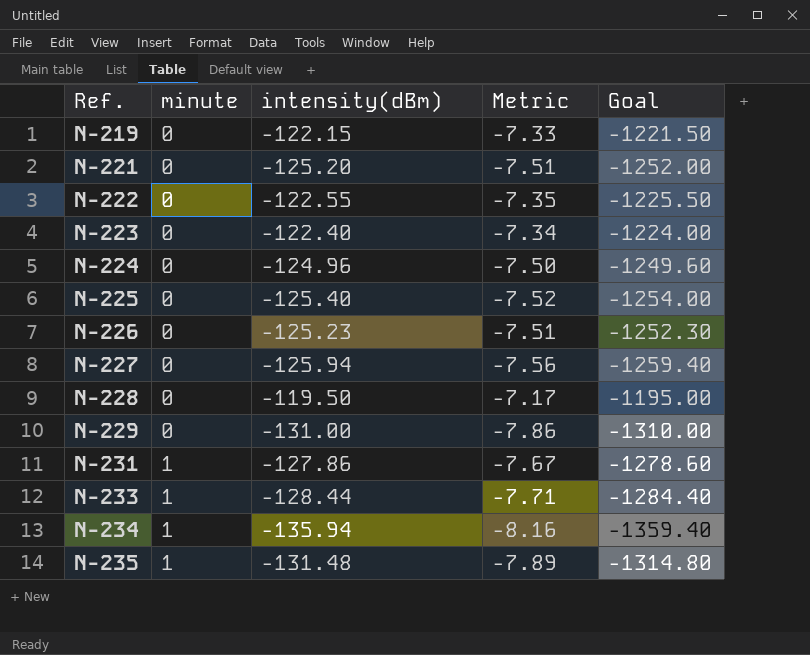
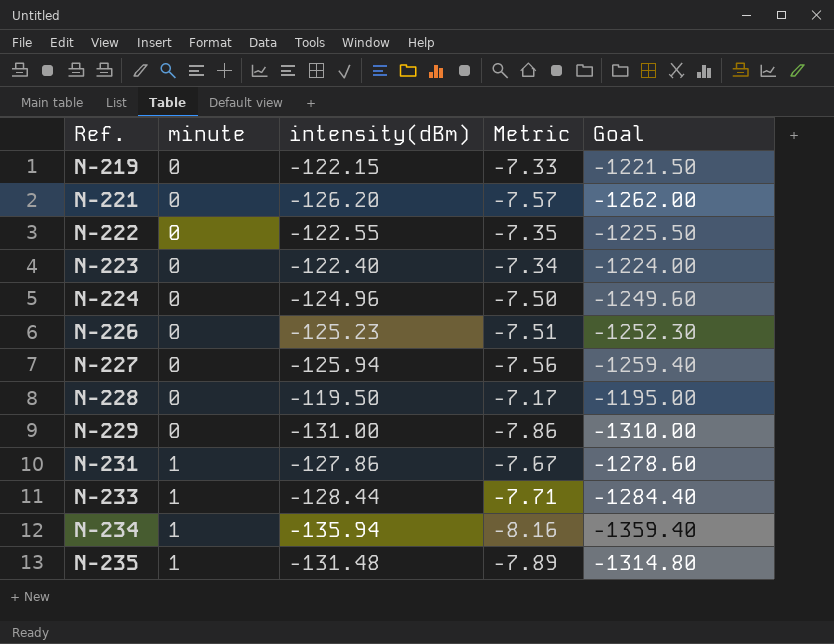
row N-225: 0 | -125.40 | -7.52 | -1254.00 -> none
N-221 | intensity(dBm): -125.20 -> -126.20
N-221 | Metric: -7.51 -> -7.57
N-221 | Goal: -1252.00 -> -1262.00

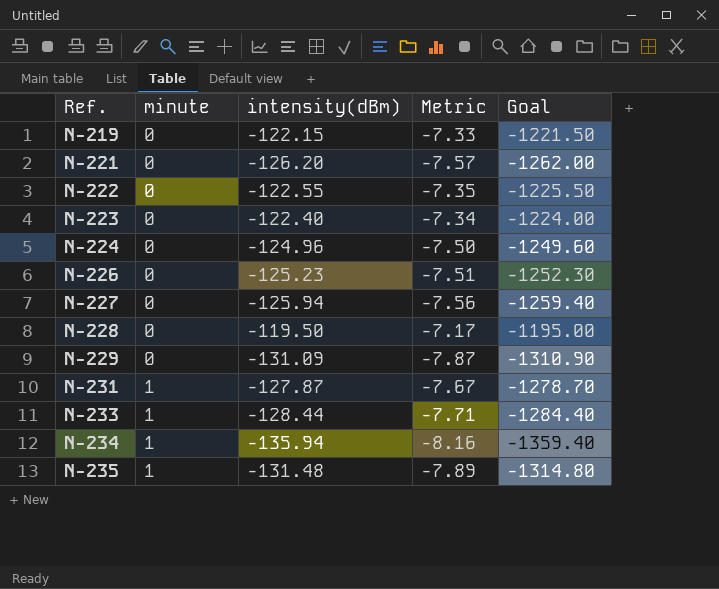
N-229 | intensity(dBm): -131.00 -> -131.09
N-229 | Metric: -7.86 -> -7.87
N-229 | Goal: -1310.00 -> -1310.90
N-231 | intensity(dBm): -127.86 -> -127.87
N-231 | Goal: -1278.60 -> -1278.70

